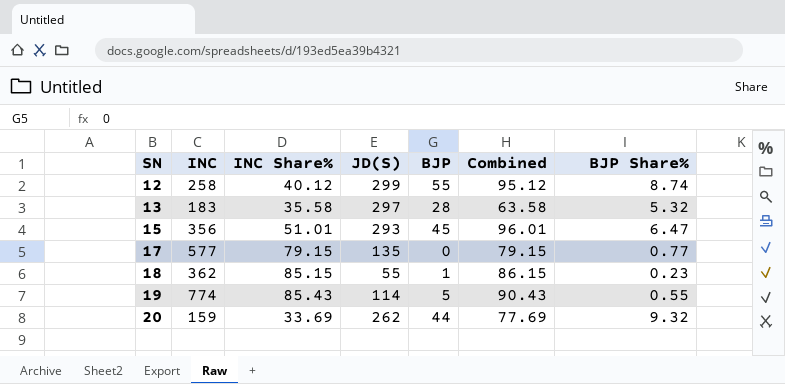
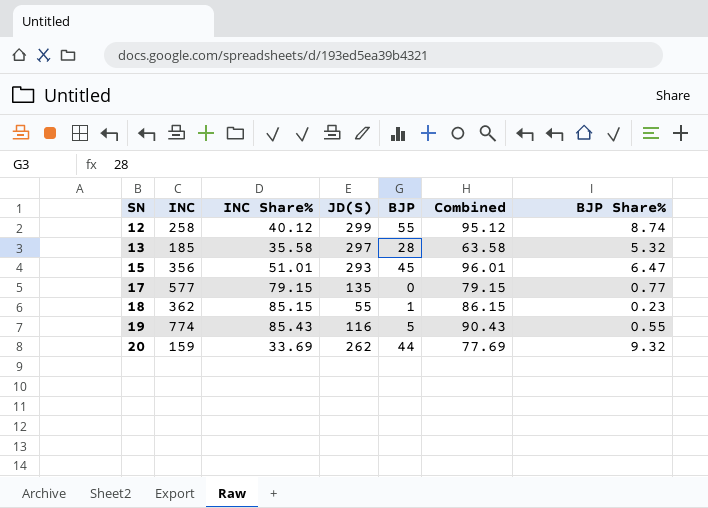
13 | INC: 183 -> 185
19 | JD(S): 114 -> 116

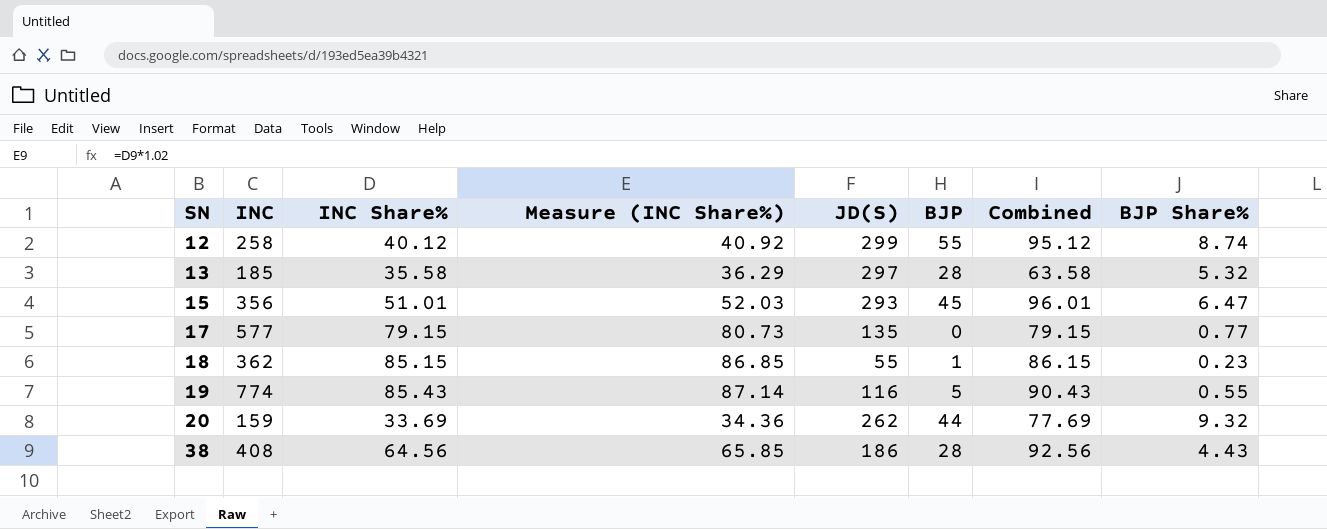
column Measure (INC Share%) | formula: none -> [INC Share%] * 1.02
row 38: none -> 408 | 64.56 | 65.85 | 186 | 28 | 92.56 | 4.43

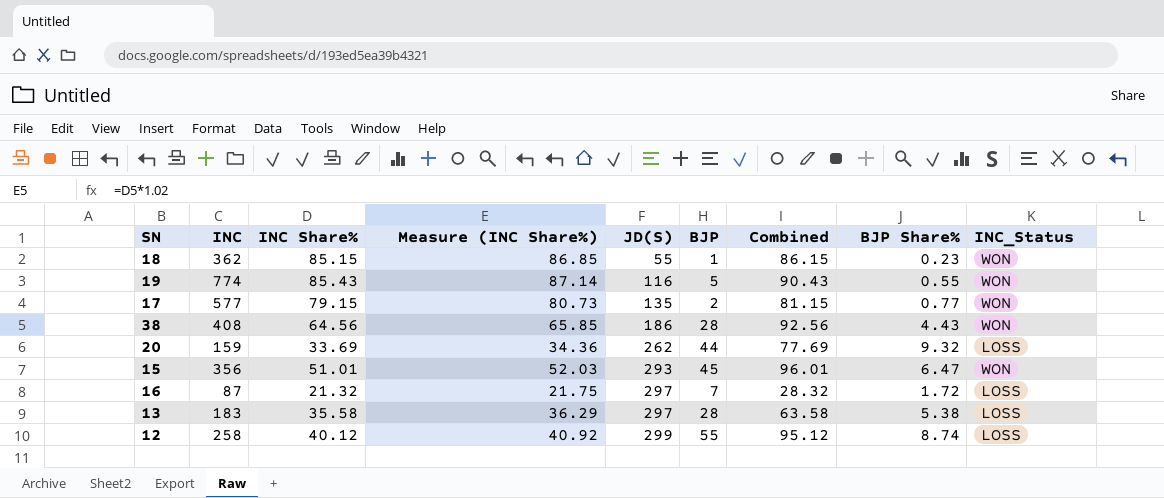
row order: SN ascending -> JD(S) ascending
column INC_Status | position: none -> 9
17 | BJP: 0 -> 2
17 | Combined: 79.15 -> 81.15
row 16: none -> 87 | 21.32 | 21.75 | 297 | 7 | 28.32 | 1.72 | LOSS
13 | INC: 185 -> 183
13 | BJP Share%: 5.32 -> 5.38

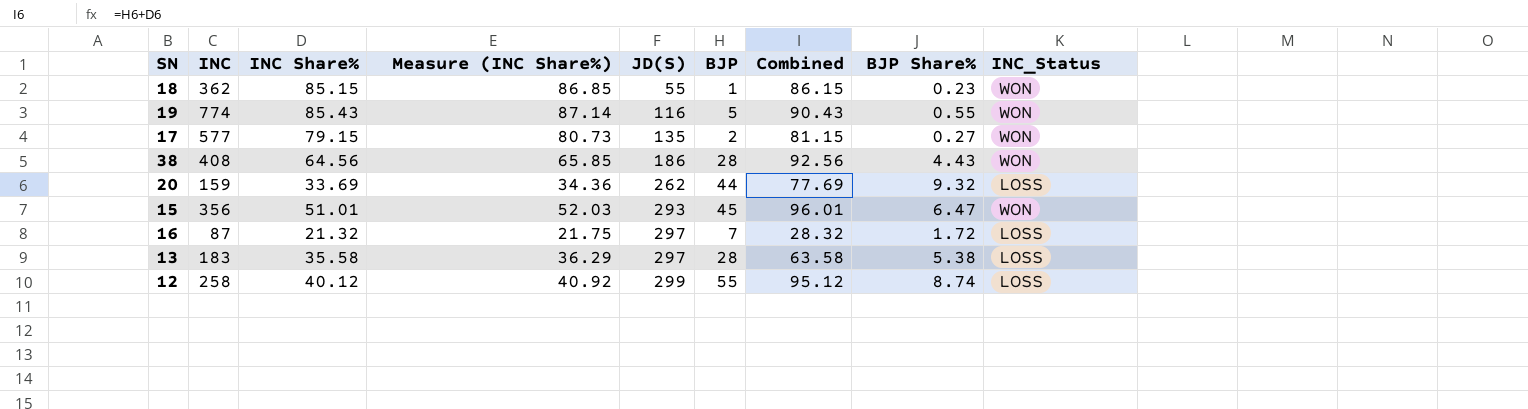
17 | BJP Share%: 0.77 -> 0.27

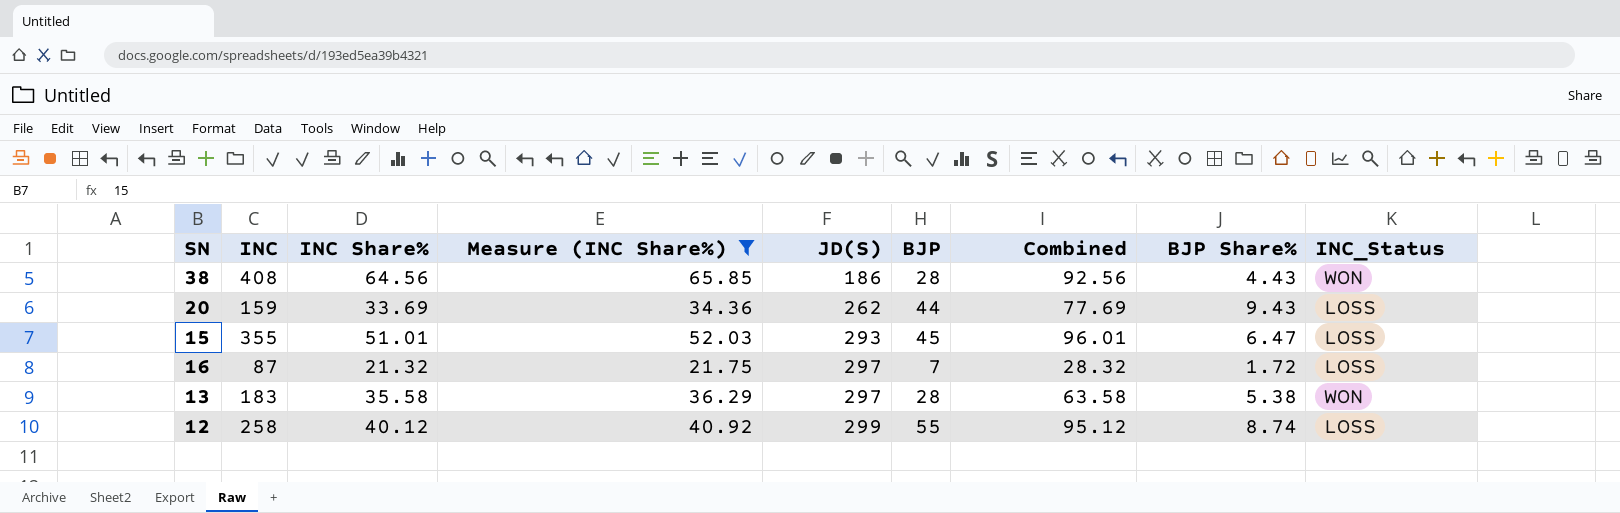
filter: none -> Measure (INC Share%) <= 65.85
20 | BJP Share%: 9.32 -> 9.43
15 | INC: 356 -> 355
15 | INC_Status: WON -> LOSS
13 | INC_Status: LOSS -> WON

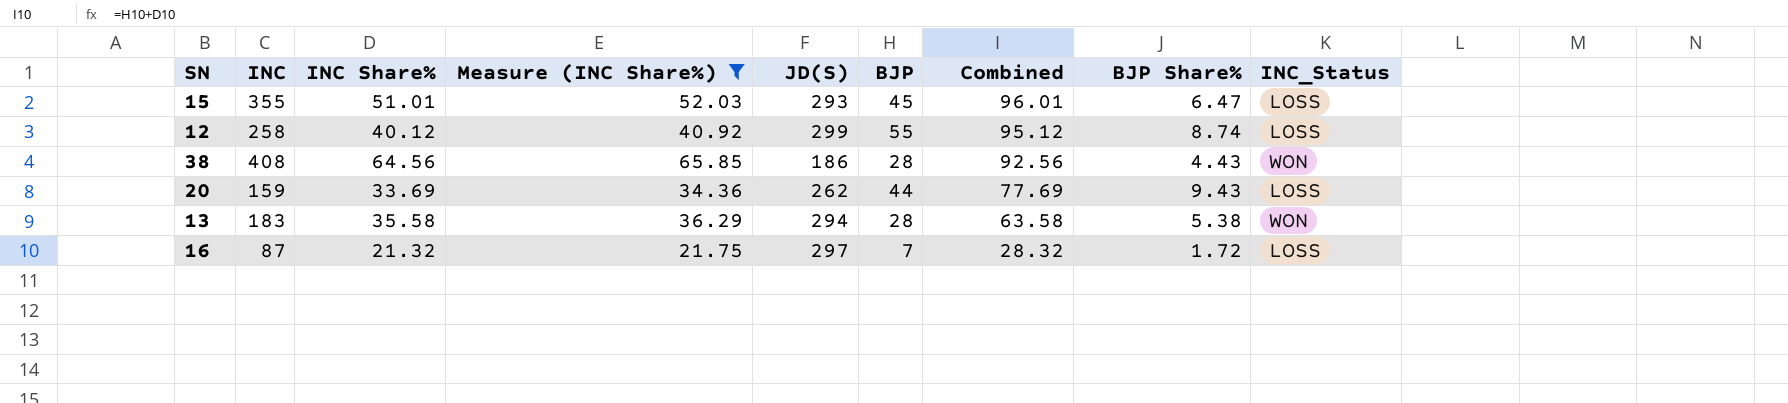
row order: JD(S) ascending -> Combined descending
13 | JD(S): 297 -> 294

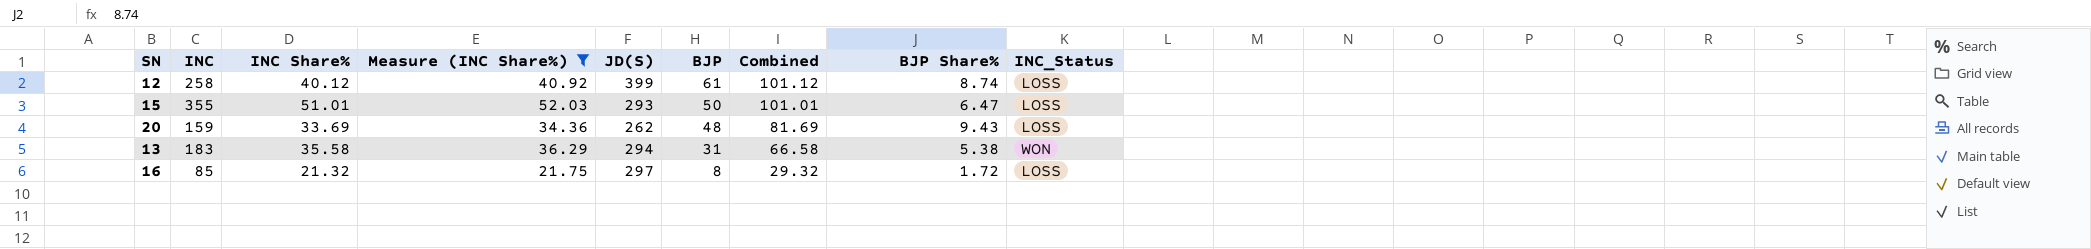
row order: Combined descending -> BJP descending
row 38: 408 | 64.56 | 65.85 | 186 | 28 | 92.56 | 4.43 | WON -> none
12 | JD(S): 299 -> 399
12 | BJP: 55 -> 61
12 | Combined: 95.12 -> 101.12
15 | BJP: 45 -> 50
15 | Combined: 96.01 -> 101.01
20 | BJP: 44 -> 48
20 | Combined: 77.69 -> 81.69
13 | BJP: 28 -> 31
13 | Combined: 63.58 -> 66.58
16 | INC: 87 -> 85
16 | BJP: 7 -> 8
16 | Combined: 28.32 -> 29.32

